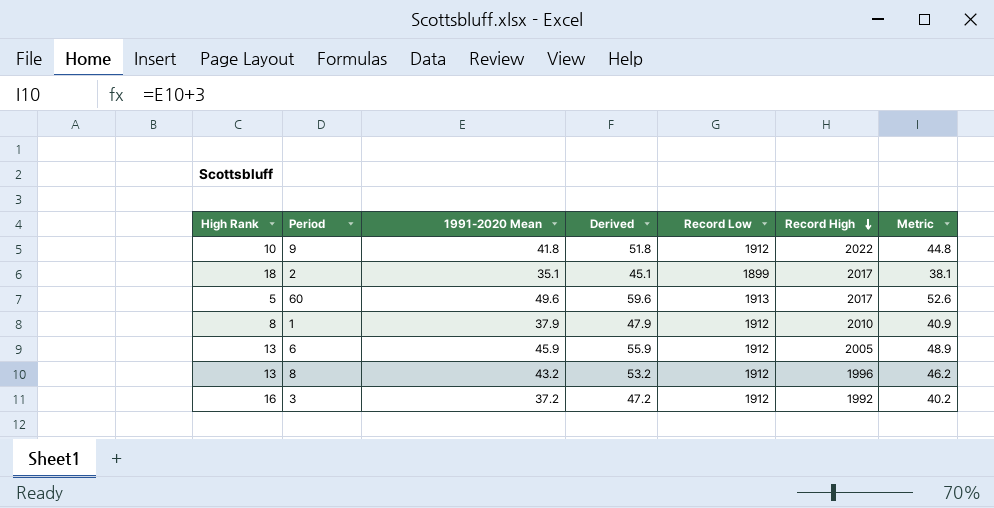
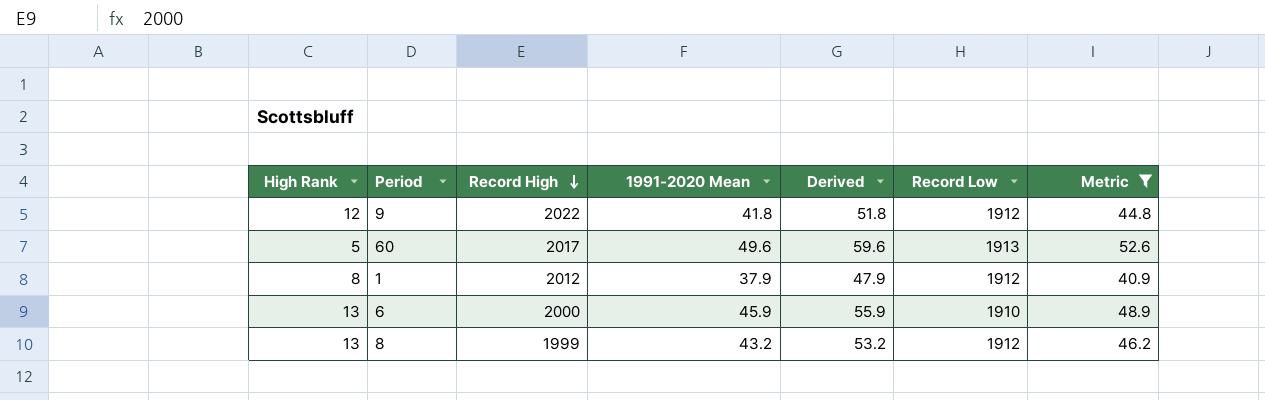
filter: none -> Metric >= 40.9
column Record High | position: 6 -> 3
9 | High Rank: 10 -> 12
1 | Record High: 2010 -> 2012
6 | Record High: 2005 -> 2000
6 | Record Low: 1912 -> 1910
8 | Record High: 1996 -> 1999

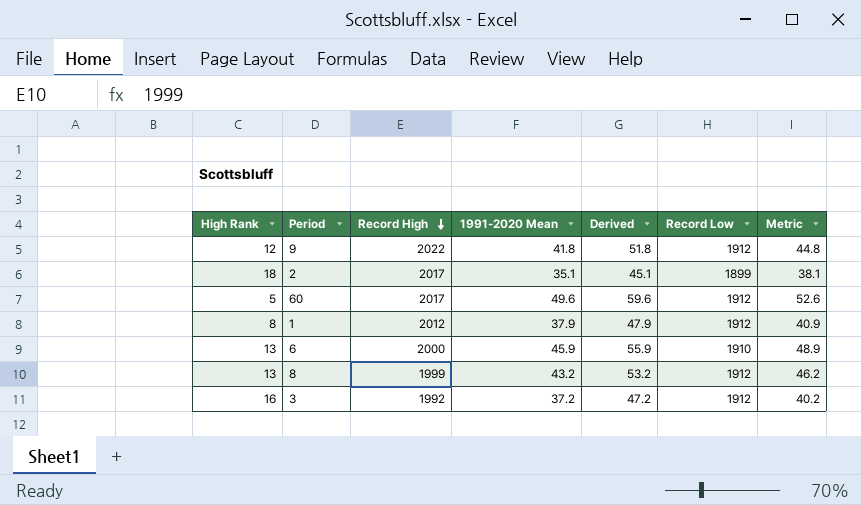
filter: Metric >= 40.9 -> none
60 | Record Low: 1913 -> 1912

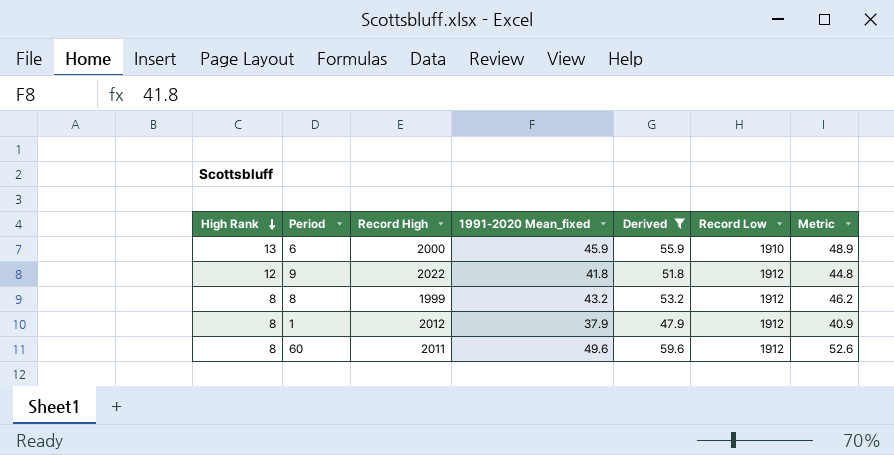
filter: none -> Derived >= 47.9
row order: Record High descending -> High Rank descending
column name: 1991-2020 Mean -> 1991-2020 Mean_fixed
8 | High Rank: 13 -> 8
60 | High Rank: 5 -> 8
60 | Record High: 2017 -> 2011

